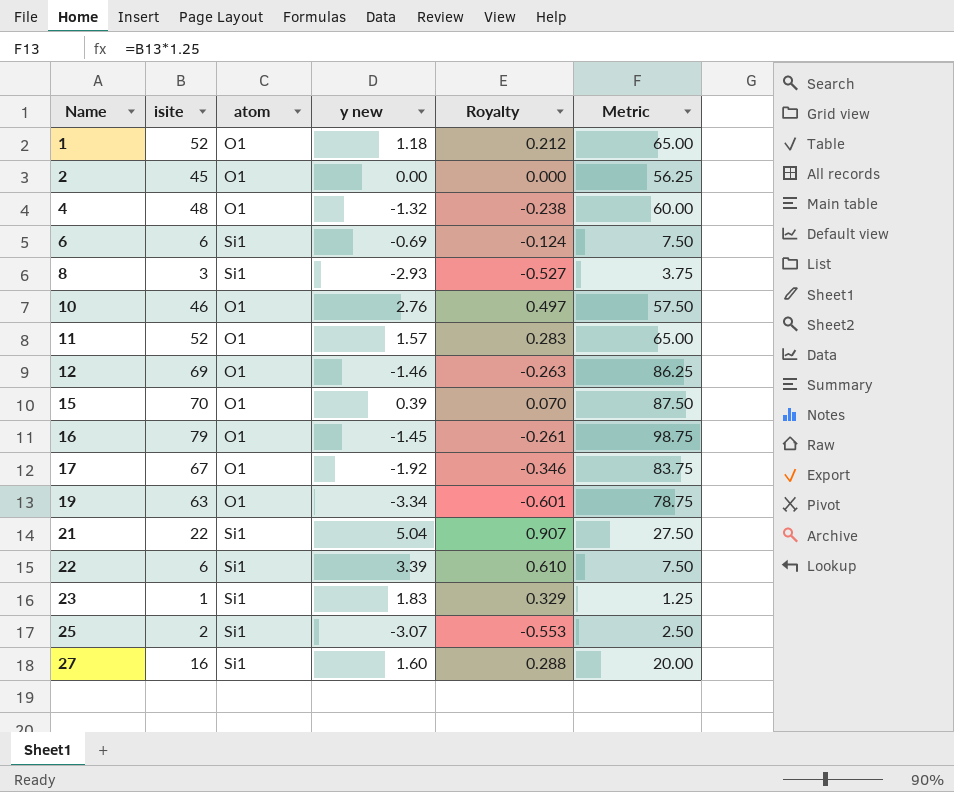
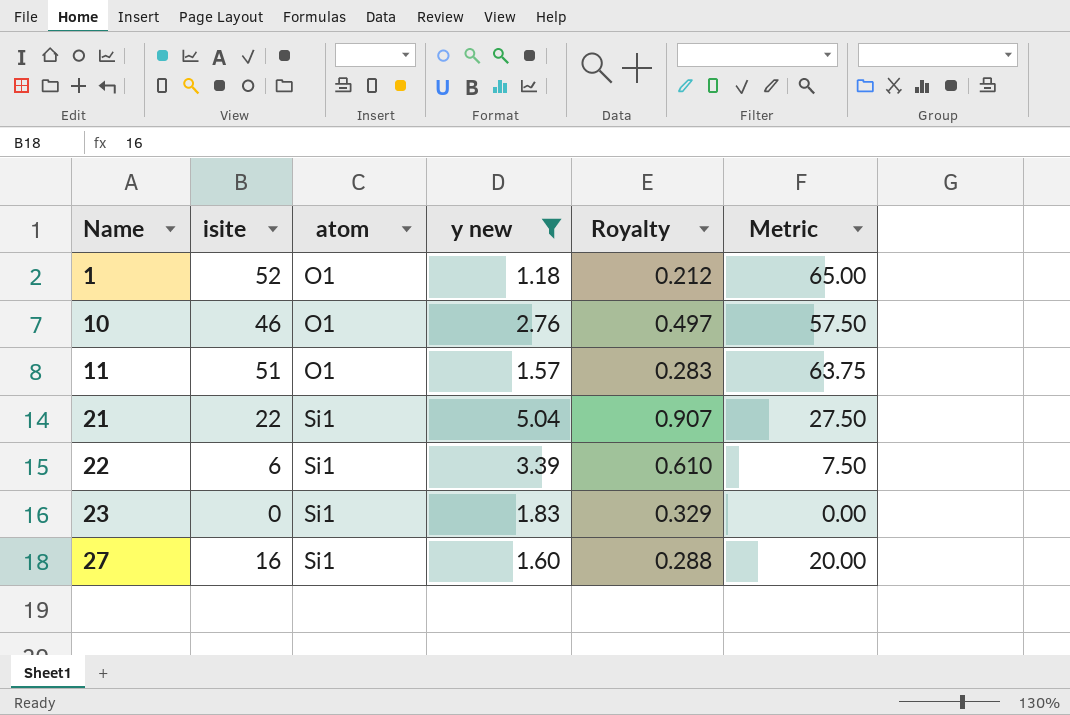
filter: none -> y new >= 1.18
11 | isite: 52 -> 51
11 | Metric: 65.00 -> 63.75
23 | isite: 1 -> 0
23 | Metric: 1.25 -> 0.00

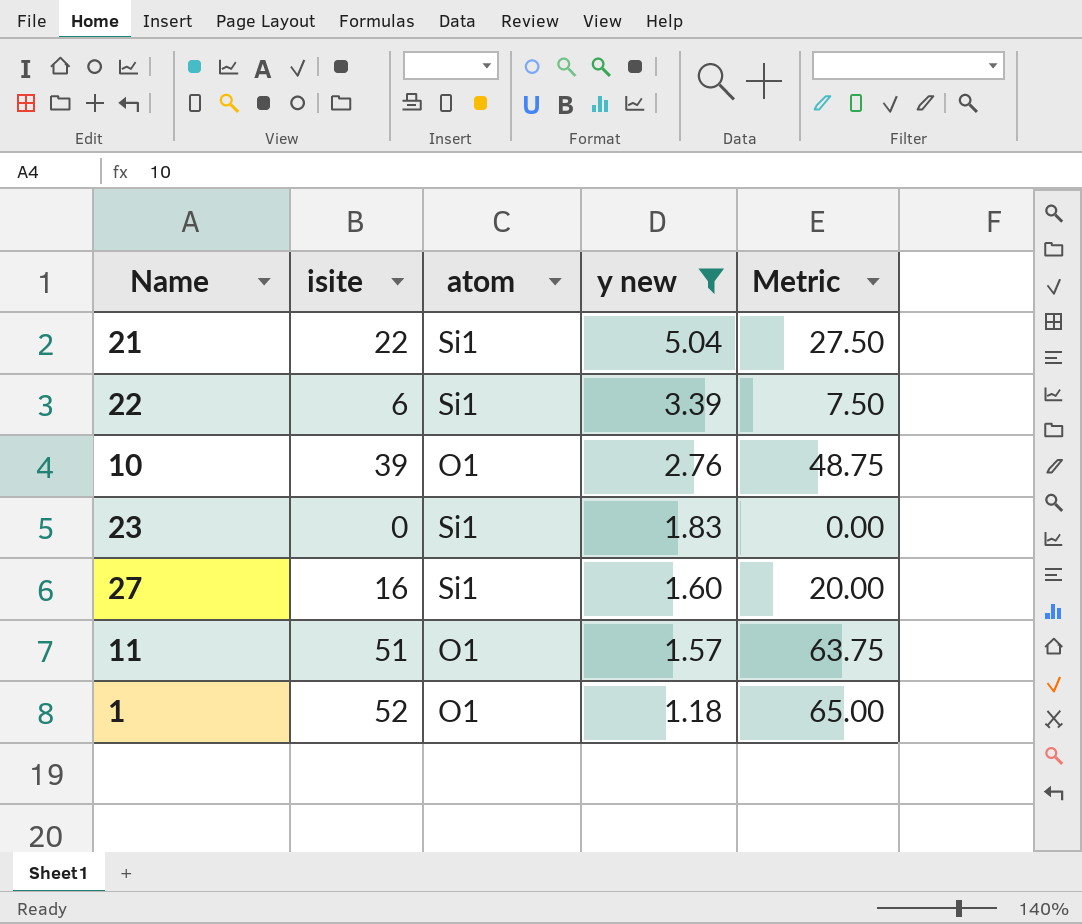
row order: Name ascending -> y new descending
column Royalty | formula: [y new] * 0.18 -> none
10 | isite: 46 -> 39
10 | Metric: 57.50 -> 48.75

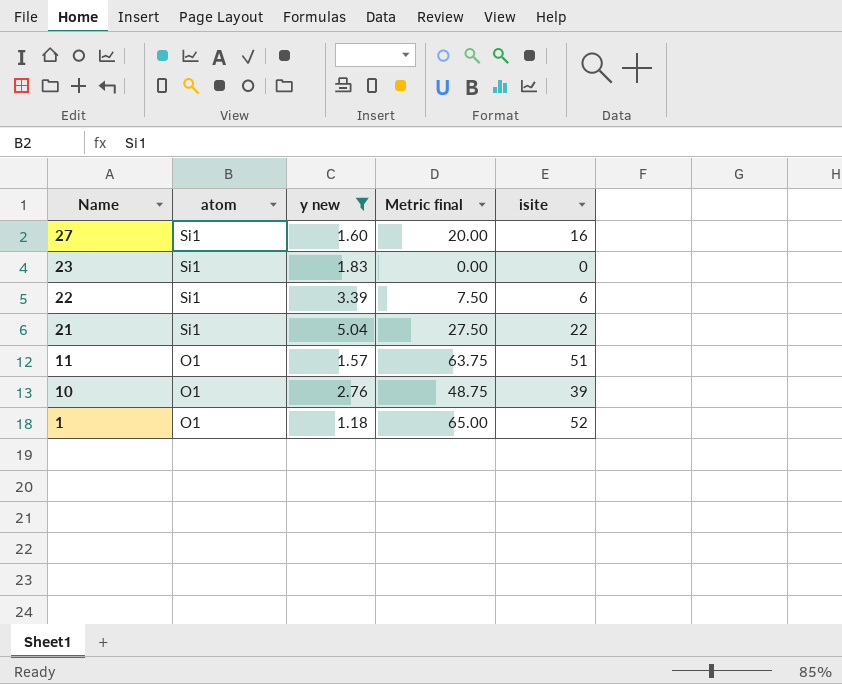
row order: y new descending -> Name descending
column name: Metric -> Metric final
column isite | position: 2 -> 5

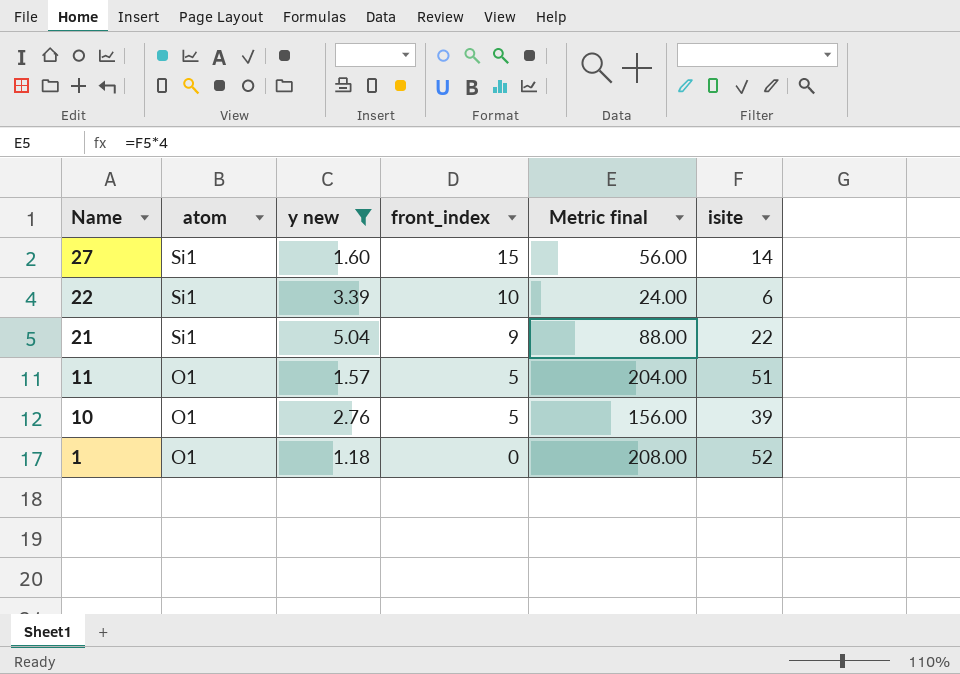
column front_index | position: none -> 4
column Metric final | formula: [isite] * 1.25 -> [isite] * 4
row 23: Si1 | 1.83 | 0.00 | 0 -> none
27 | isite: 16 -> 14

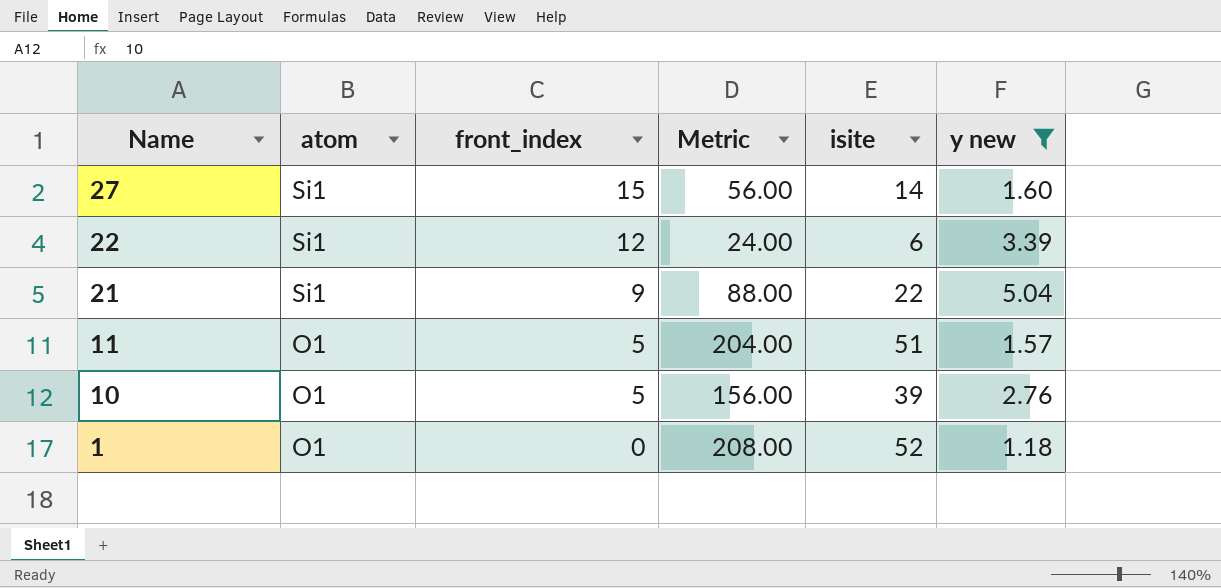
column name: Metric final -> Metric
column y new | position: 3 -> 6
22 | front_index: 10 -> 12

